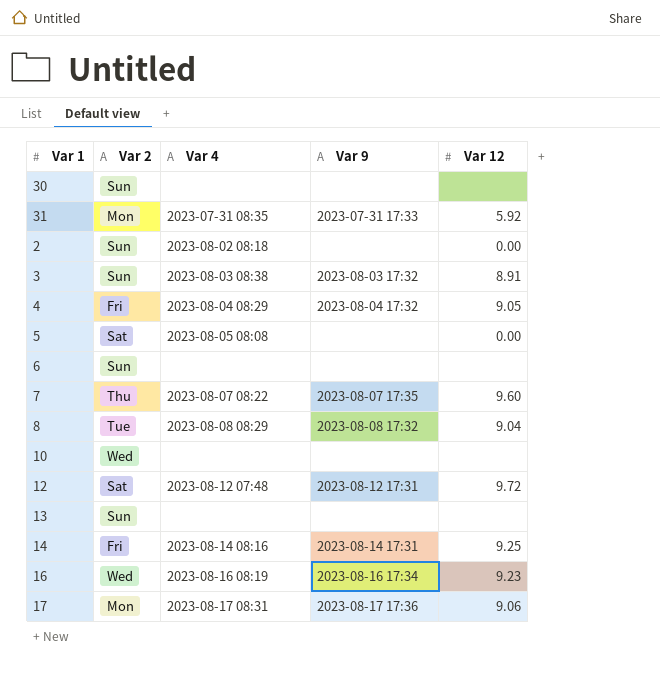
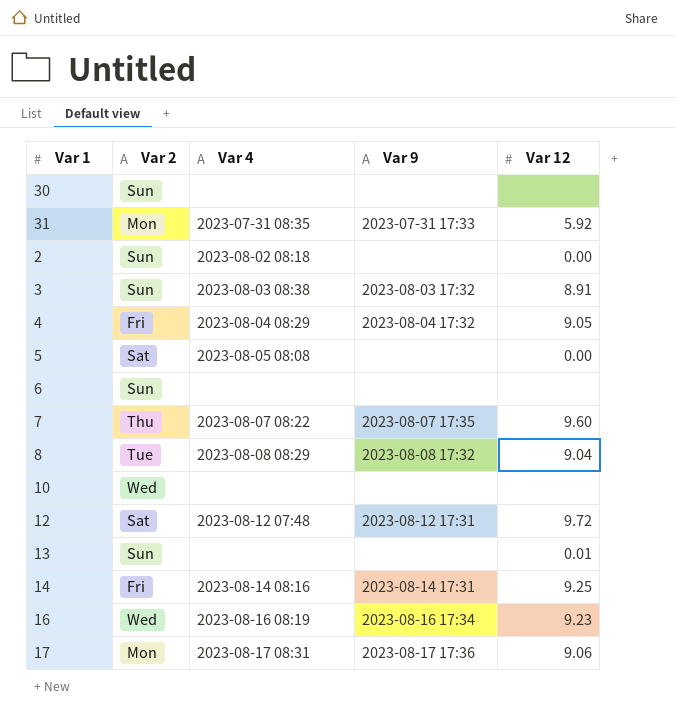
13 | Var 12: none -> 0.01

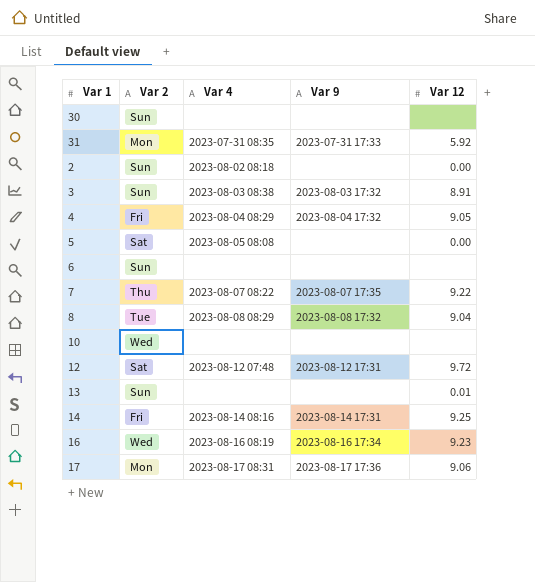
7 | Var 12: 9.60 -> 9.22

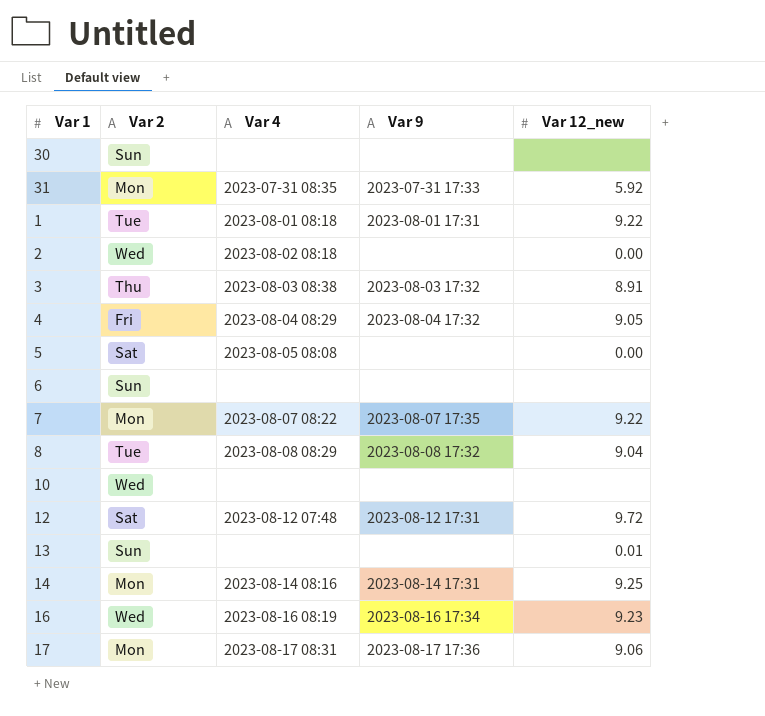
column name: Var 12 -> Var 12_new
row 1: none -> Tue | 2023-08-01 08:18 | 2023-08-01 17:31 | 9.22
2 | Var 2: Sun -> Wed
3 | Var 2: Sun -> Thu
7 | Var 2: Thu -> Mon
14 | Var 2: Fri -> Mon

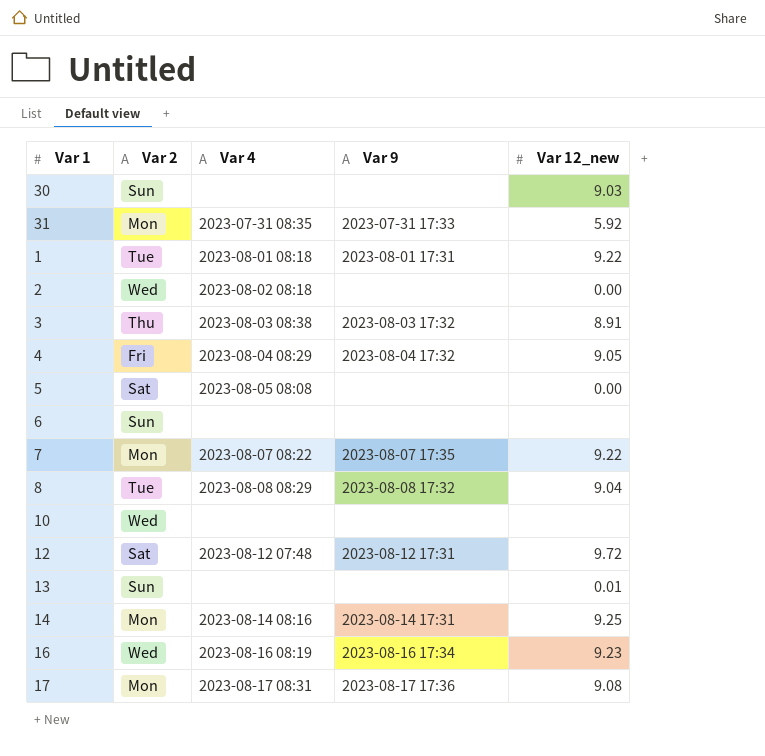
30 | Var 12_new: none -> 9.03
17 | Var 12_new: 9.06 -> 9.08

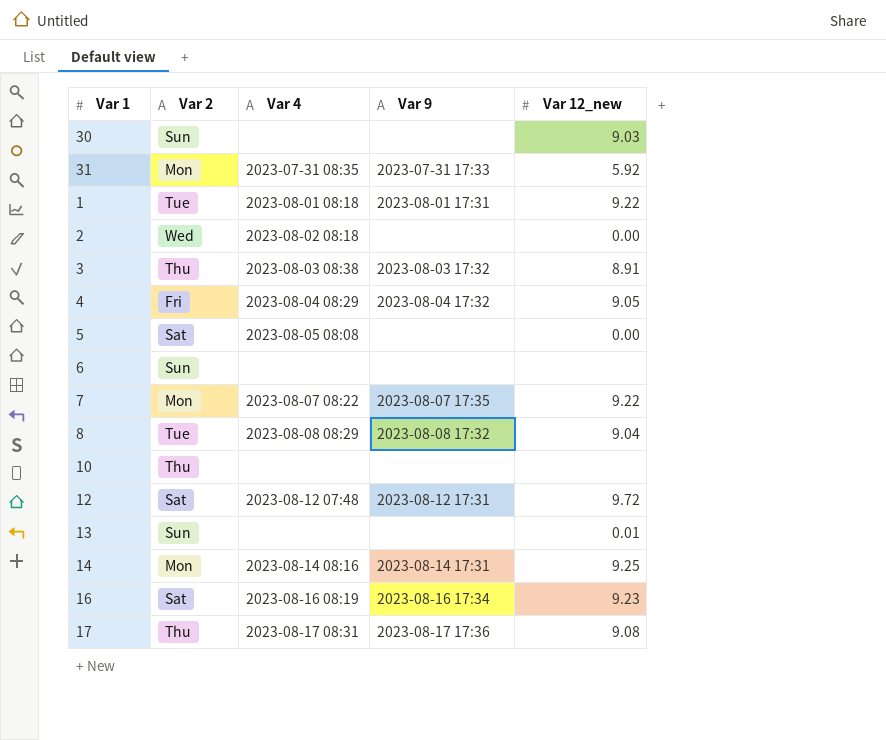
10 | Var 2: Wed -> Thu
16 | Var 2: Wed -> Sat
17 | Var 2: Mon -> Thu

